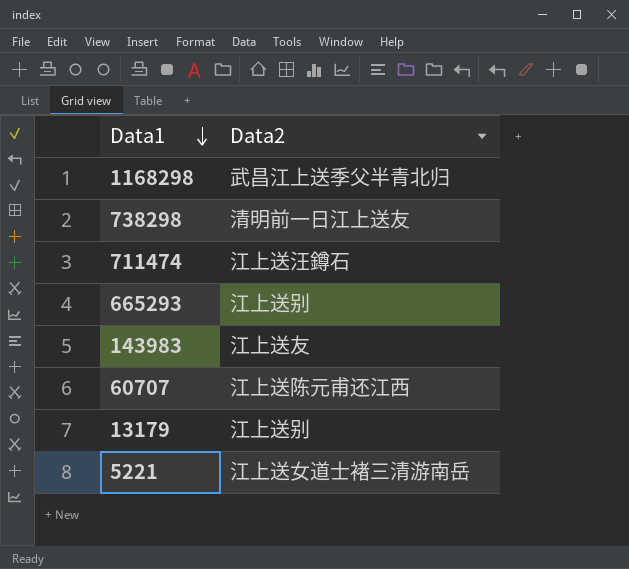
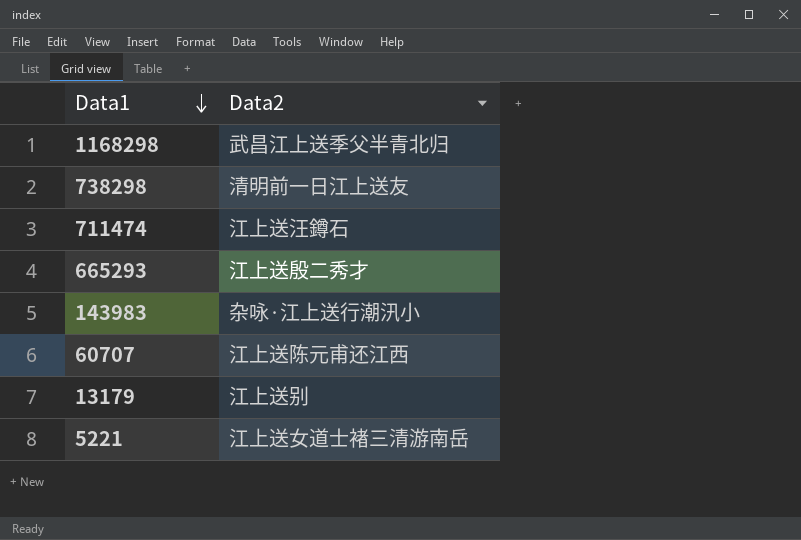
665293 | Data2: 江上送别 -> 江上送殷二秀才
143983 | Data2: 江上送友 -> 杂咏·江上送行潮汛小

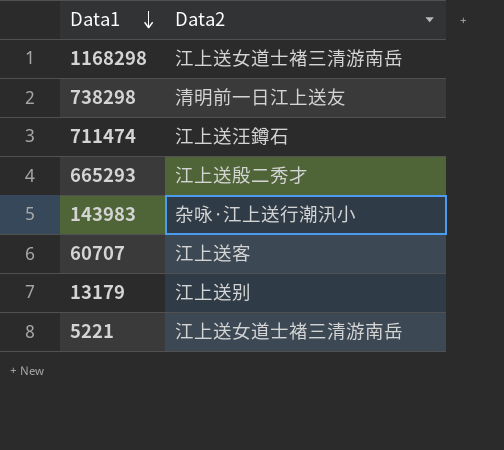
1168298 | Data2: 武昌江上送季父半青北归 -> 江上送女道士褚三清游南岳
60707 | Data2: 江上送陈元甫还江西 -> 江上送客

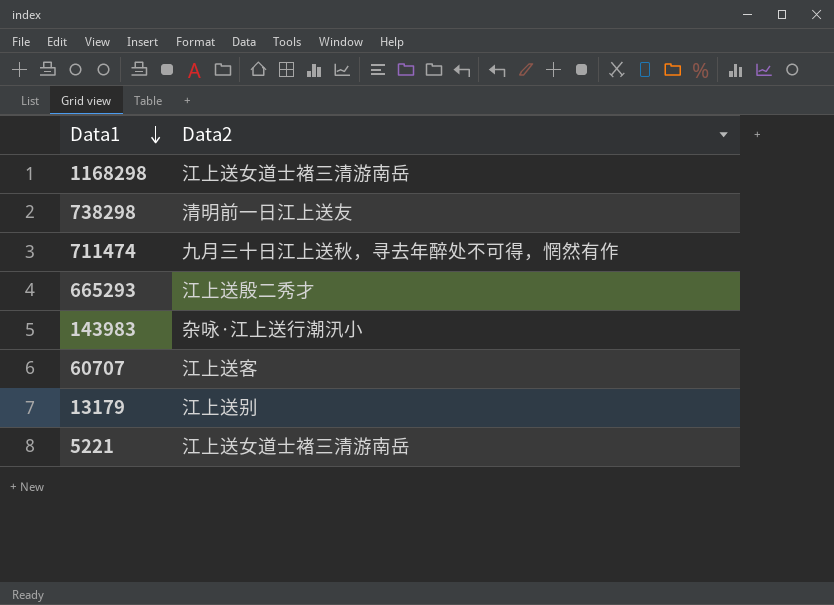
711474 | Data2: 江上送汪鐏石 -> 九月三十日江上送秋，寻去年醉处不可得，惘然有作

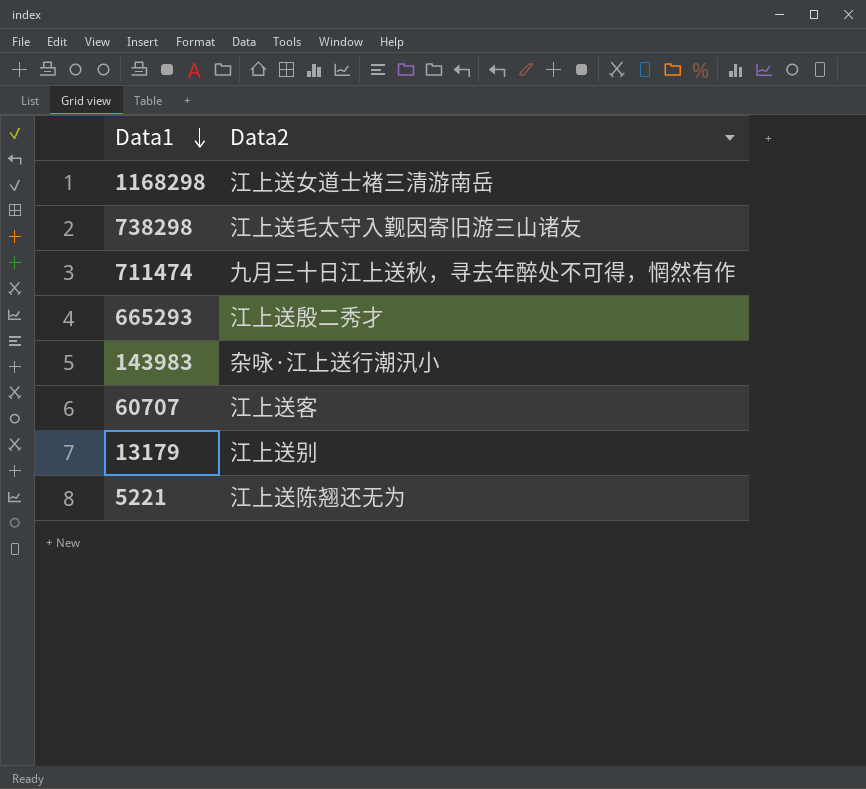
738298 | Data2: 清明前一日江上送友 -> 江上送毛太守入觐因寄旧游三山诸友
5221 | Data2: 江上送女道士褚三清游南岳 -> 江上送陈翘还无为

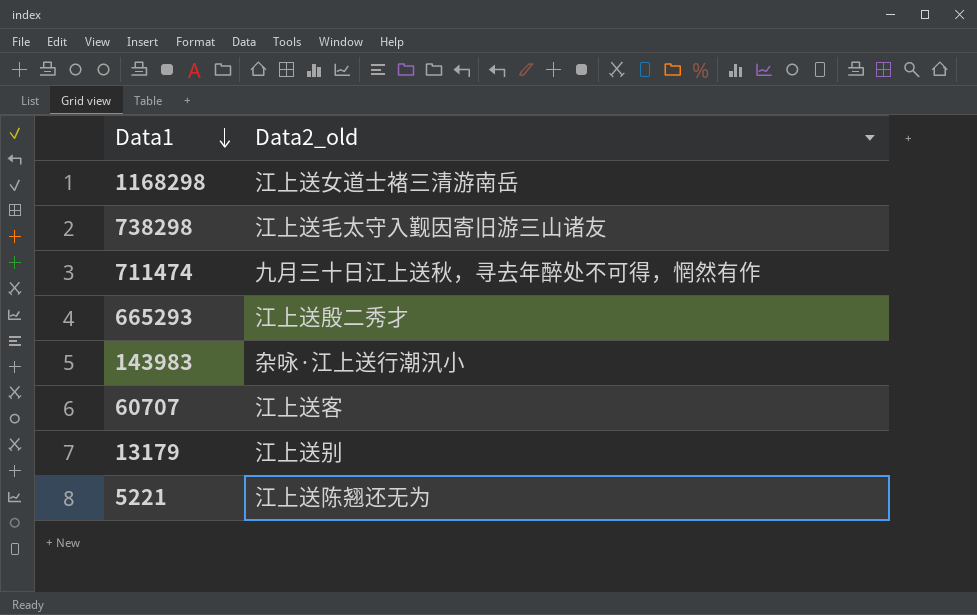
column name: Data2 -> Data2_old

